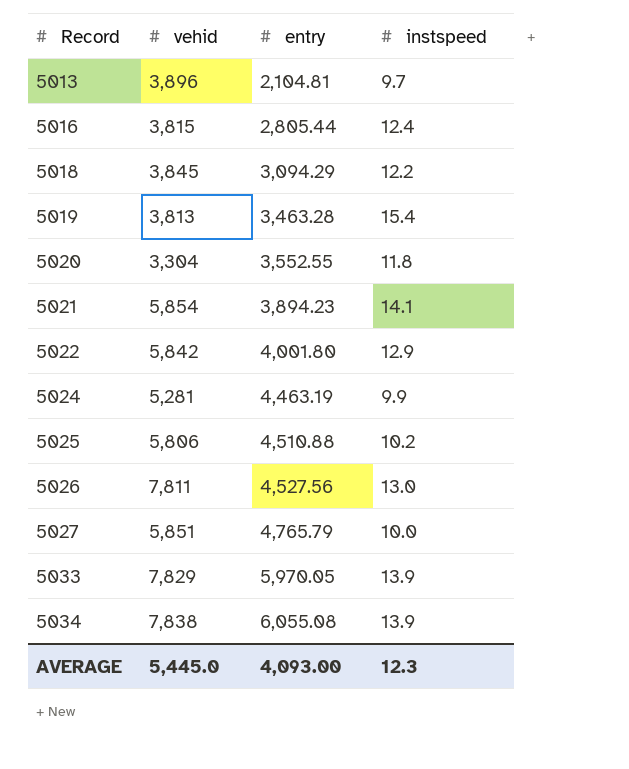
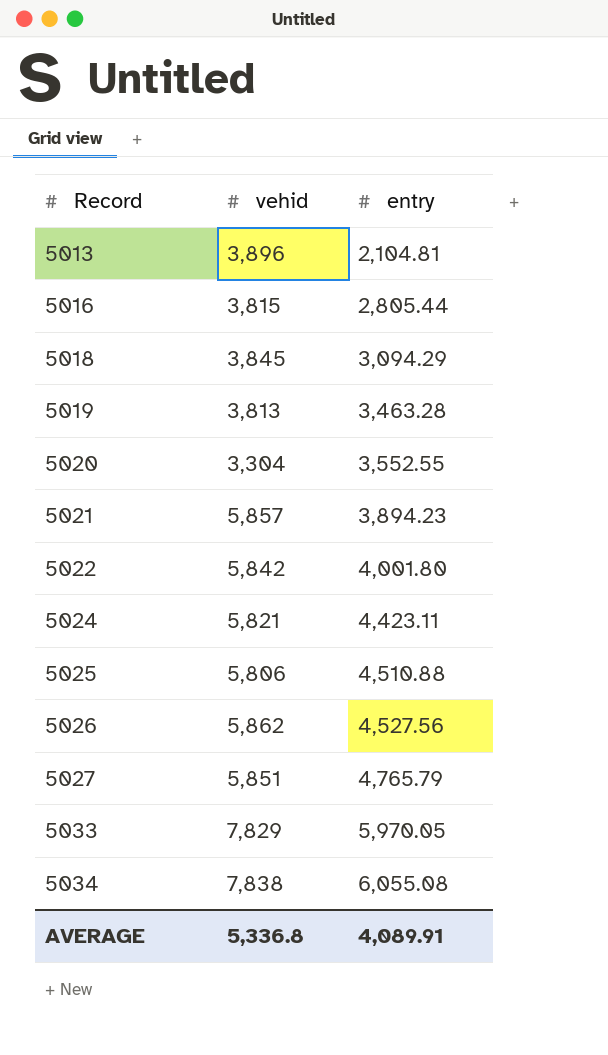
column instspeed | position: 4 -> none
5021 | vehid: 5,854 -> 5,857
5024 | vehid: 5,281 -> 5,821
5024 | entry: 4,463.19 -> 4,423.11
5026 | vehid: 7,811 -> 5,862
AVERAGE | vehid: 5,445.0 -> 5,336.8
AVERAGE | entry: 4,093.00 -> 4,089.91

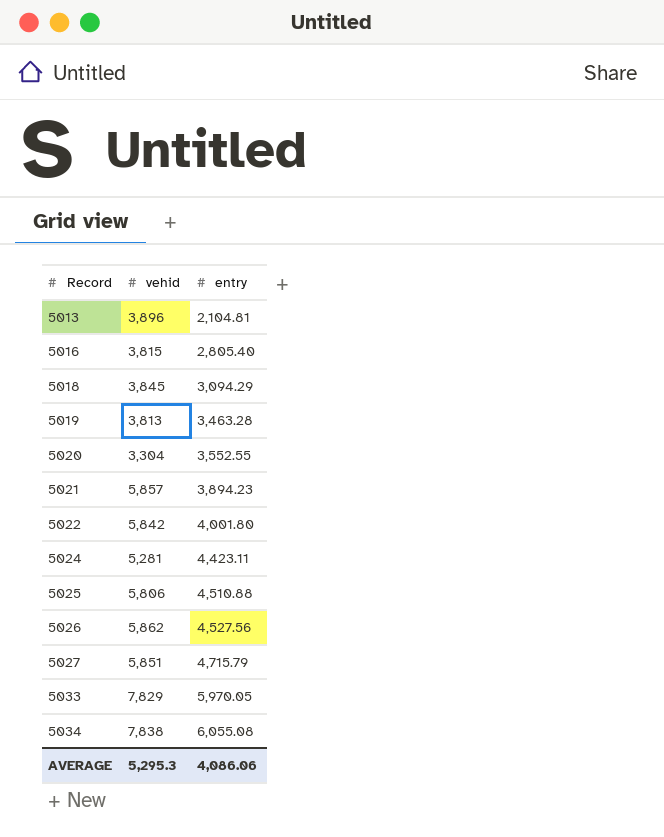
5016 | entry: 2,805.44 -> 2,805.40
5024 | vehid: 5,821 -> 5,281
5027 | entry: 4,765.79 -> 4,715.79
AVERAGE | vehid: 5,336.8 -> 5,295.3
AVERAGE | entry: 4,089.91 -> 4,086.06

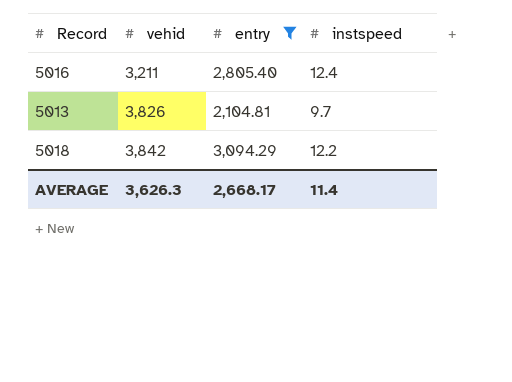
filter: none -> entry <= 3,094.29
row order: Record ascending -> vehid ascending
column instspeed | position: none -> 4
5016 | vehid: 3,815 -> 3,211
5013 | vehid: 3,896 -> 3,826
5018 | vehid: 3,845 -> 3,842
AVERAGE | vehid: 5,295.3 -> 3,626.3
AVERAGE | entry: 4,086.06 -> 2,668.17

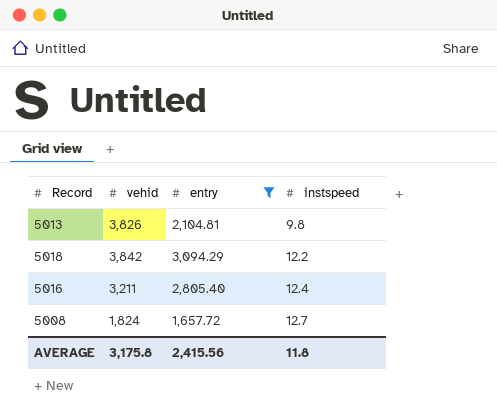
row order: vehid ascending -> instspeed ascending
5013 | instspeed: 9.7 -> 9.8
row 5008: none -> 1,824 | 1,657.72 | 12.7
AVERAGE | vehid: 3,626.3 -> 3,175.8
AVERAGE | entry: 2,668.17 -> 2,415.56
AVERAGE | instspeed: 11.4 -> 11.8

